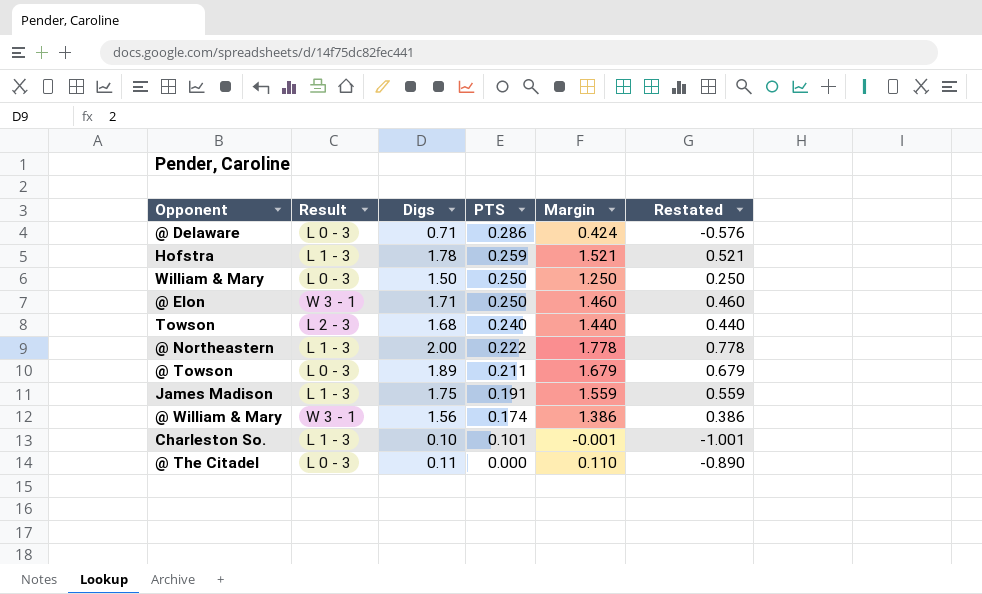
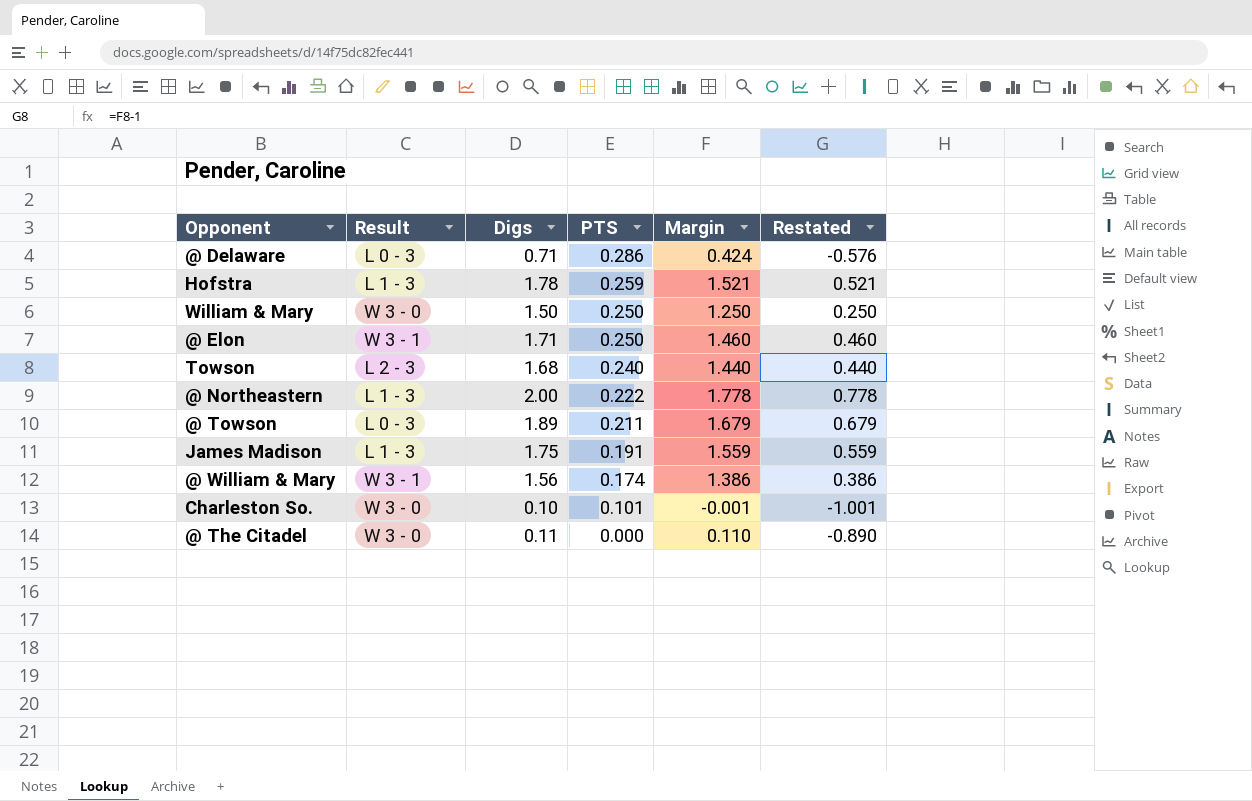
William & Mary | Result: L 0 - 3 -> W 3 - 0
Charleston So. | Result: L 1 - 3 -> W 3 - 0
@ The Citadel | Result: L 0 - 3 -> W 3 - 0

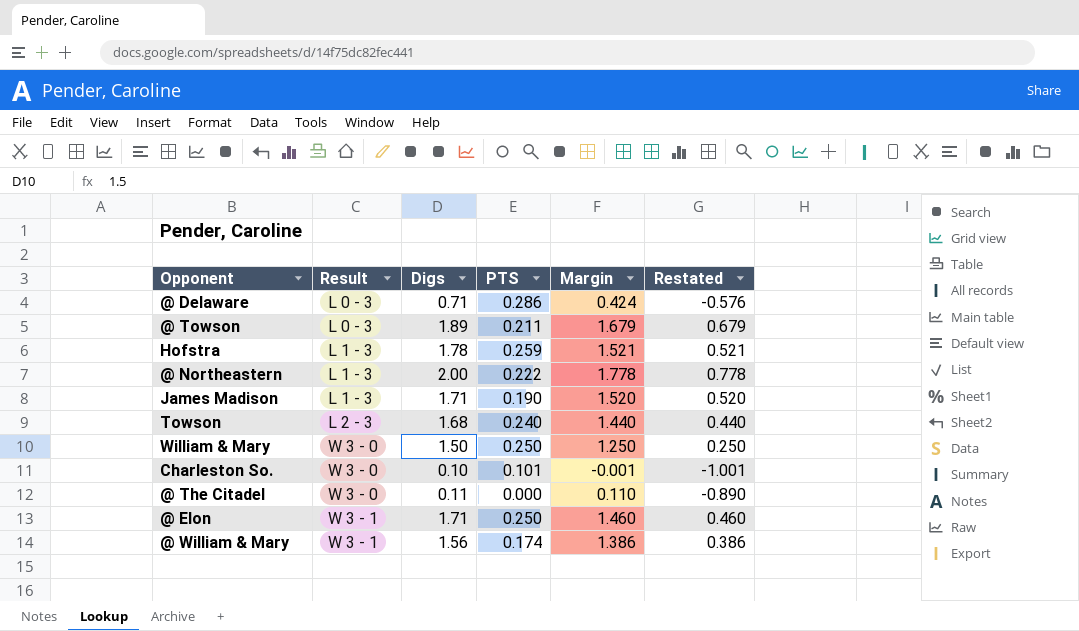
row order: PTS descending -> Result ascending
James Madison | Digs: 1.75 -> 1.71
James Madison | PTS: 0.191 -> 0.190
James Madison | Margin: 1.559 -> 1.520
James Madison | Restated: 0.559 -> 0.520

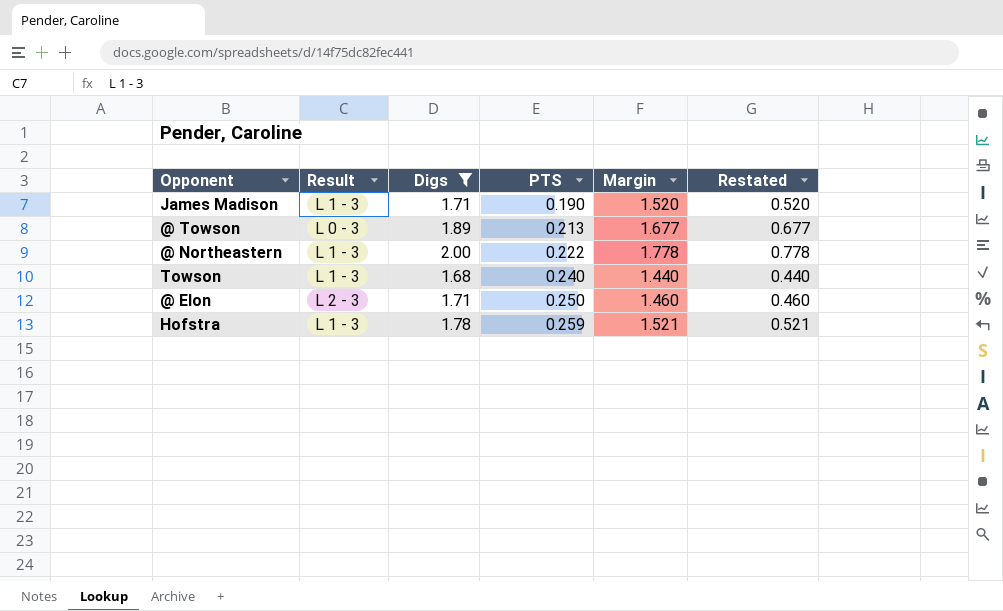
filter: none -> Digs >= 1.68
row order: Result ascending -> PTS ascending
@ Towson | PTS: 0.211 -> 0.213
@ Towson | Margin: 1.679 -> 1.677
@ Towson | Restated: 0.679 -> 0.677
Towson | Result: L 2 - 3 -> L 1 - 3
@ Elon | Result: W 3 - 1 -> L 2 - 3

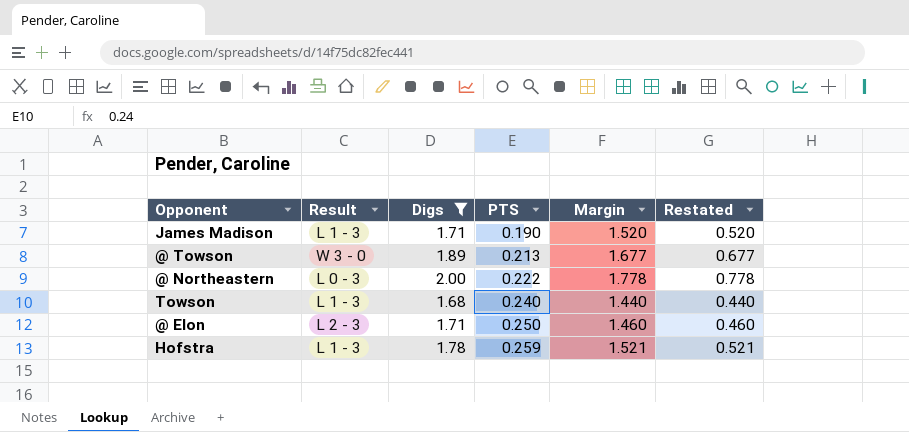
@ Towson | Result: L 0 - 3 -> W 3 - 0
@ Northeastern | Result: L 1 - 3 -> L 0 - 3

